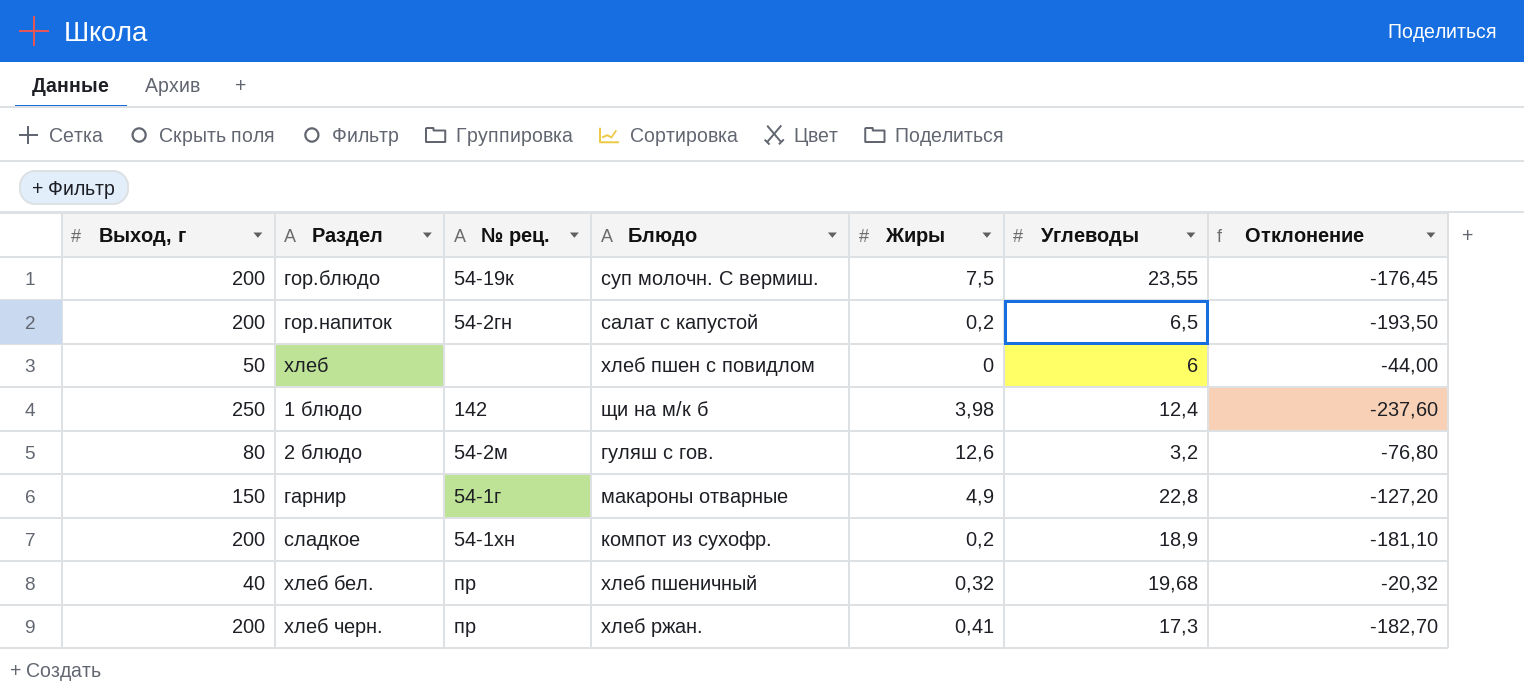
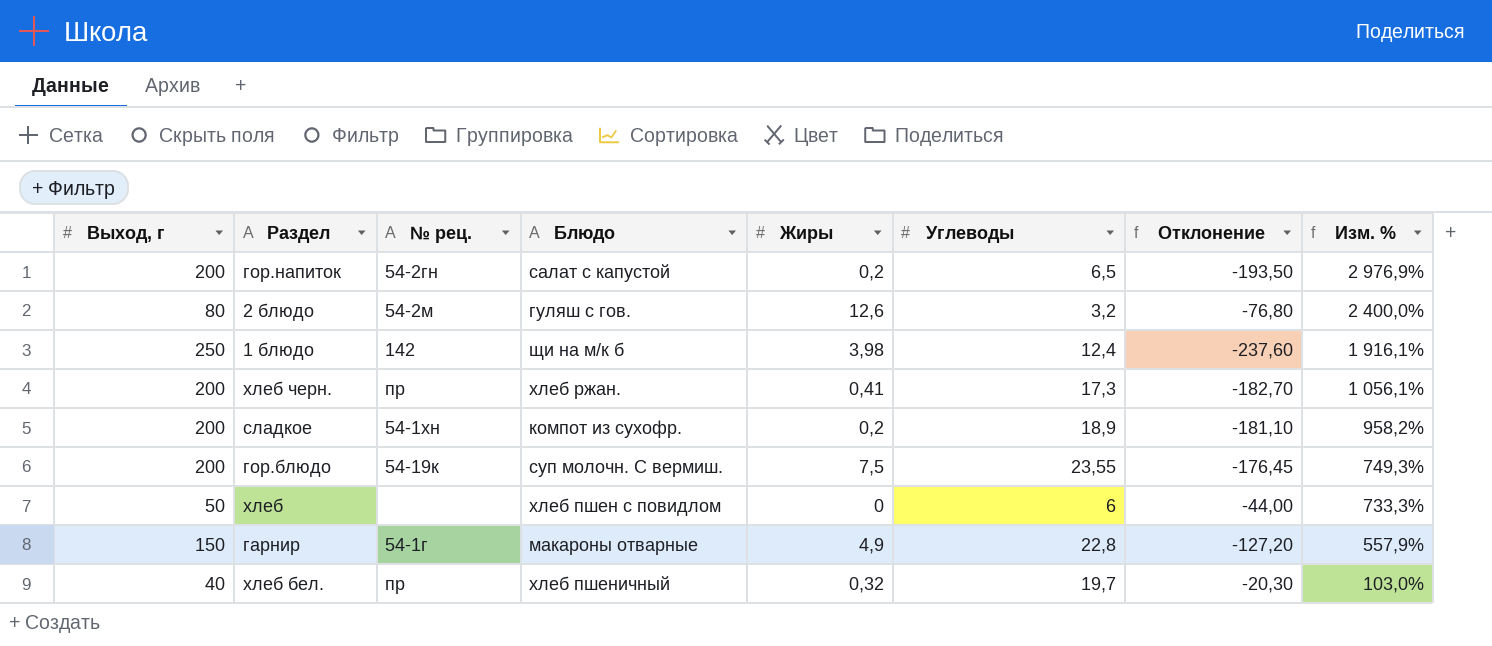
row order: none -> Изм. % descending
column Изм. % | formula: none -> ([Выход, г] - [Углеводы]) / [Углеводы]
хлеб бел. | Углеводы: 19,68 -> 19,7
хлеб бел. | Отклонение: -20,32 -> -20,30

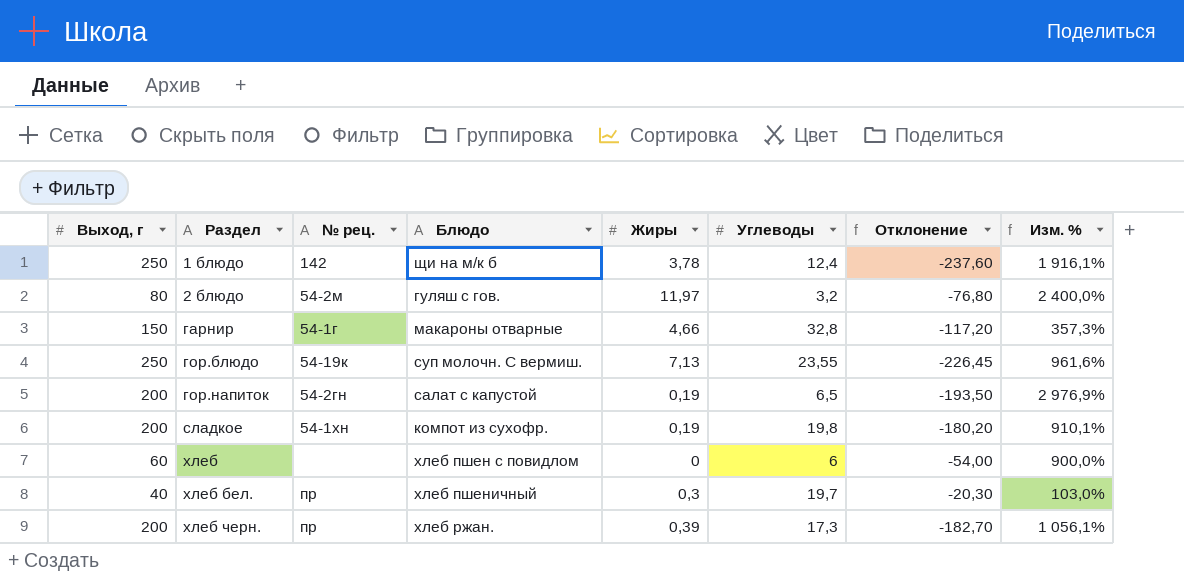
row order: Изм. % descending -> Раздел ascending
1 блюдо | Жиры: 3,98 -> 3,78
2 блюдо | Жиры: 12,6 -> 11,97
гарнир | Жиры: 4,9 -> 4,66
гарнир | Углеводы: 22,8 -> 32,8
гарнир | Отклонение: -127,20 -> -117,20
гарнир | Изм. %: 557,9% -> 357,3%
гор.блюдо | Выход, г: 200 -> 250
гор.блюдо | Жиры: 7,5 -> 7,13
гор.блюдо | Отклонение: -176,45 -> -226,45
гор.блюдо | Изм. %: 749,3% -> 961,6%
гор.напиток | Жиры: 0,2 -> 0,19
сладкое | Жиры: 0,2 -> 0,19
сладкое | Углеводы: 18,9 -> 19,8
сладкое | Отклонение: -181,10 -> -180,20
сладкое | Изм. %: 958,2% -> 910,1%
хлеб | Выход, г: 50 -> 60
хлеб | Отклонение: -44,00 -> -54,00
хлеб | Изм. %: 733,3% -> 900,0%
хлеб бел. | Жиры: 0,32 -> 0,3
хлеб черн. | Жиры: 0,41 -> 0,39

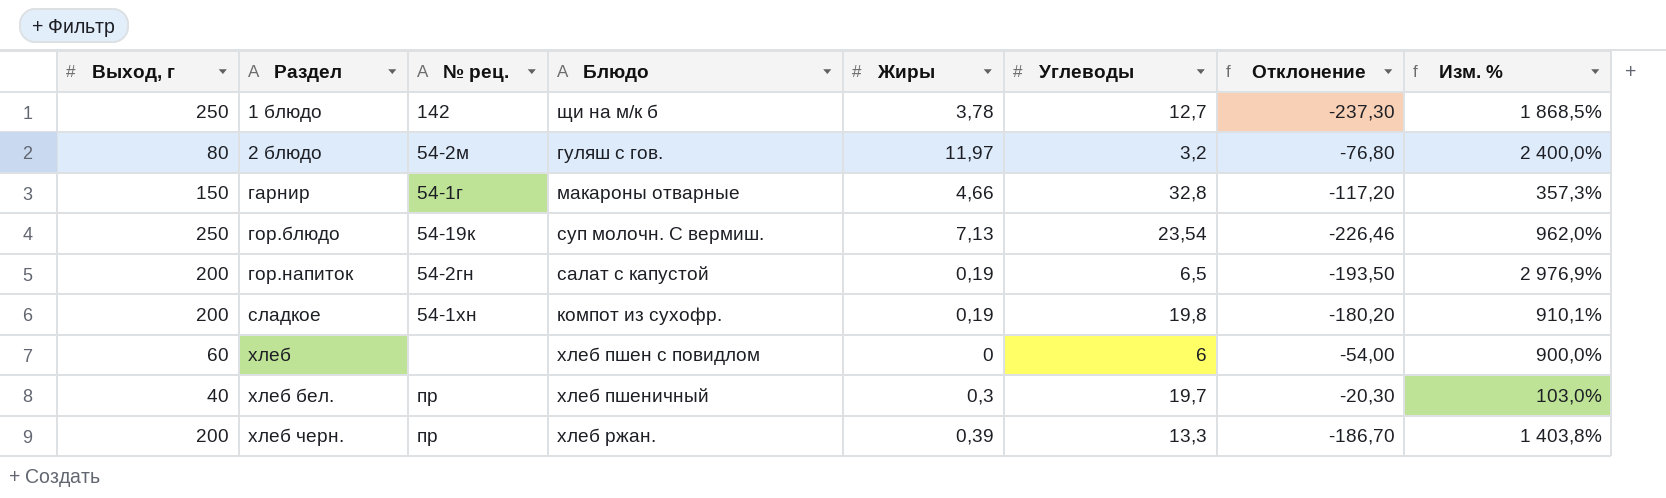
1 блюдо | Углеводы: 12,4 -> 12,7
1 блюдо | Отклонение: -237,60 -> -237,30
1 блюдо | Изм. %: 1 916,1% -> 1 868,5%
гор.блюдо | Углеводы: 23,55 -> 23,54
гор.блюдо | Отклонение: -226,45 -> -226,46
гор.блюдо | Изм. %: 961,6% -> 962,0%
хлеб черн. | Углеводы: 17,3 -> 13,3
хлеб черн. | Отклонение: -182,70 -> -186,70
хлеб черн. | Изм. %: 1 056,1% -> 1 403,8%

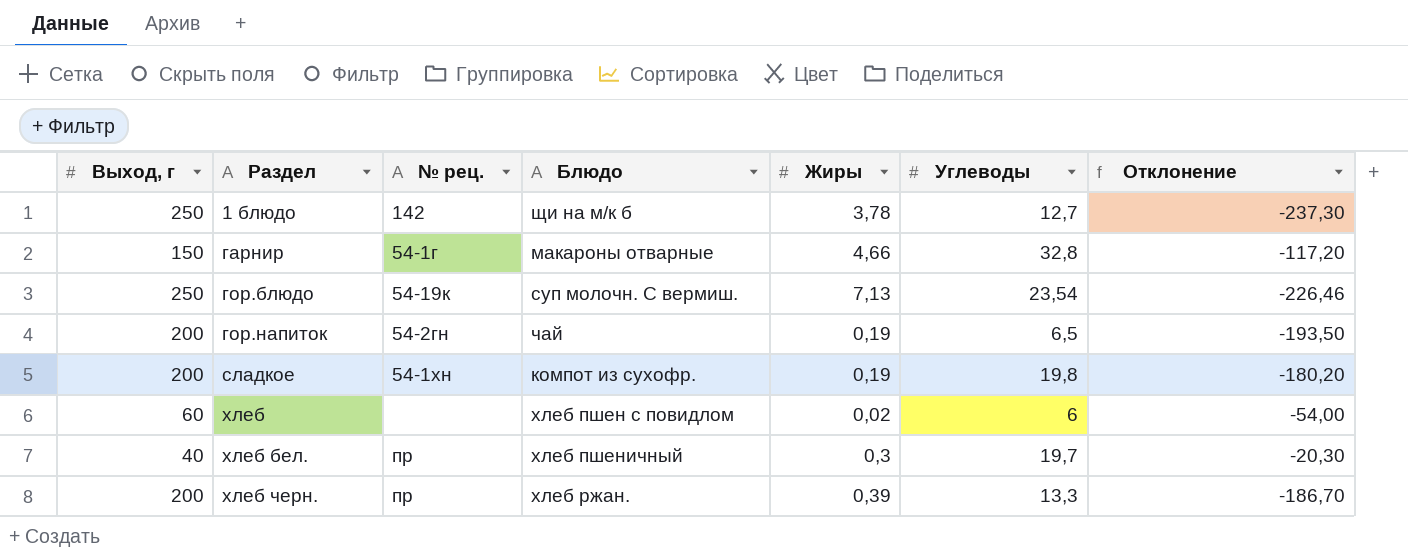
column Изм. % | formula: ([Выход, г] - [Углеводы]) / [Углеводы] -> none
row 2 блюдо: 80 | 54-2м | гуляш с гов. | 11,97 | 3,2 | -76,80 | 2 400,0% -> none
гор.напиток | Блюдо: салат с капустой -> чай
хлеб | Жиры: 0 -> 0,02

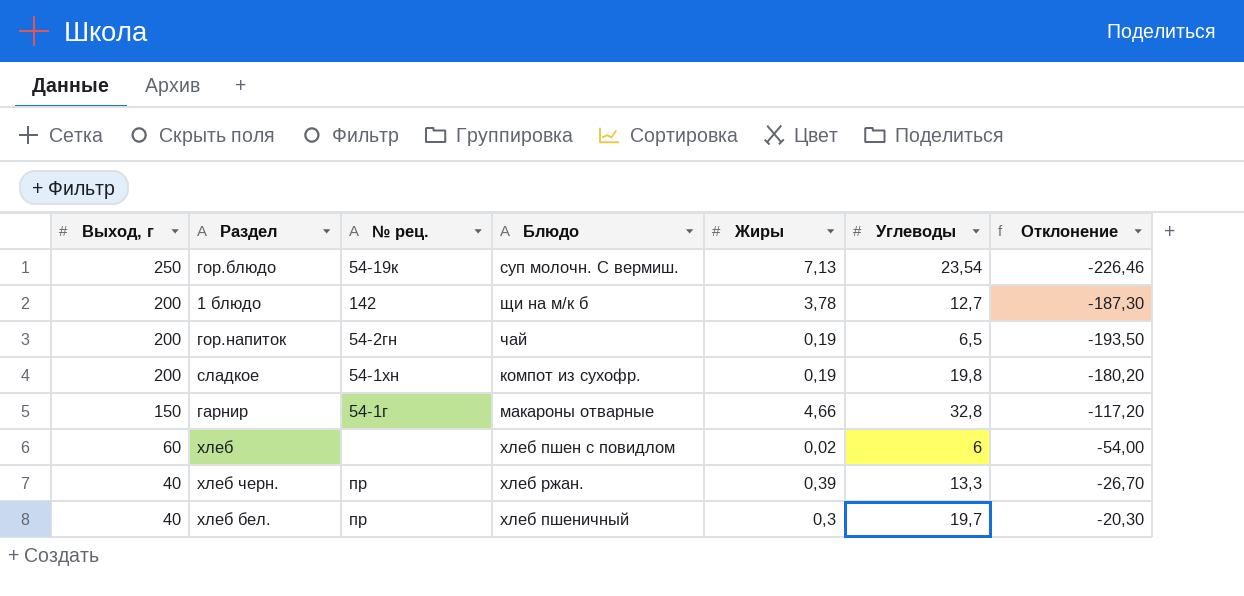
row order: Раздел ascending -> Выход, г descending
1 блюдо | Выход, г: 250 -> 200
1 блюдо | Отклонение: -237,30 -> -187,30
хлеб черн. | Выход, г: 200 -> 40
хлеб черн. | Отклонение: -186,70 -> -26,70

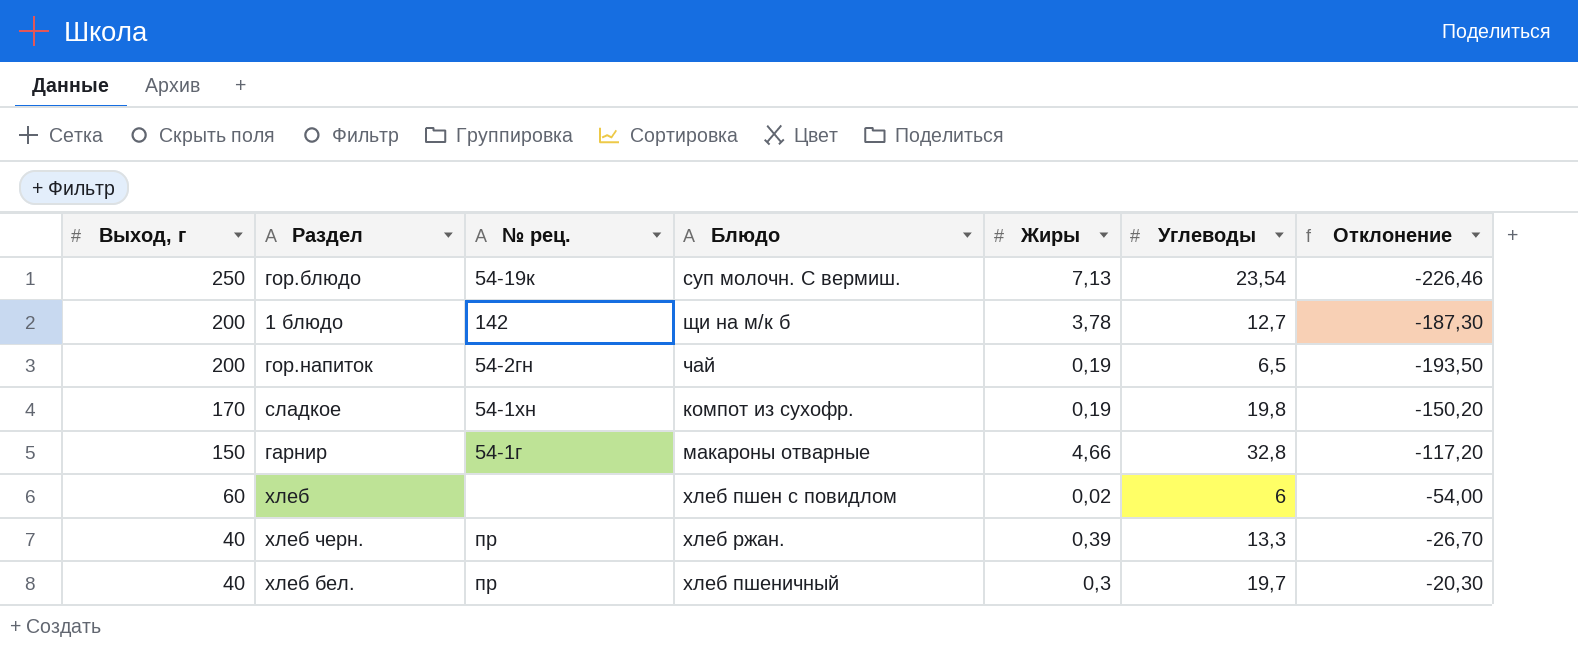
сладкое | Выход, г: 200 -> 170
сладкое | Отклонение: -180,20 -> -150,20

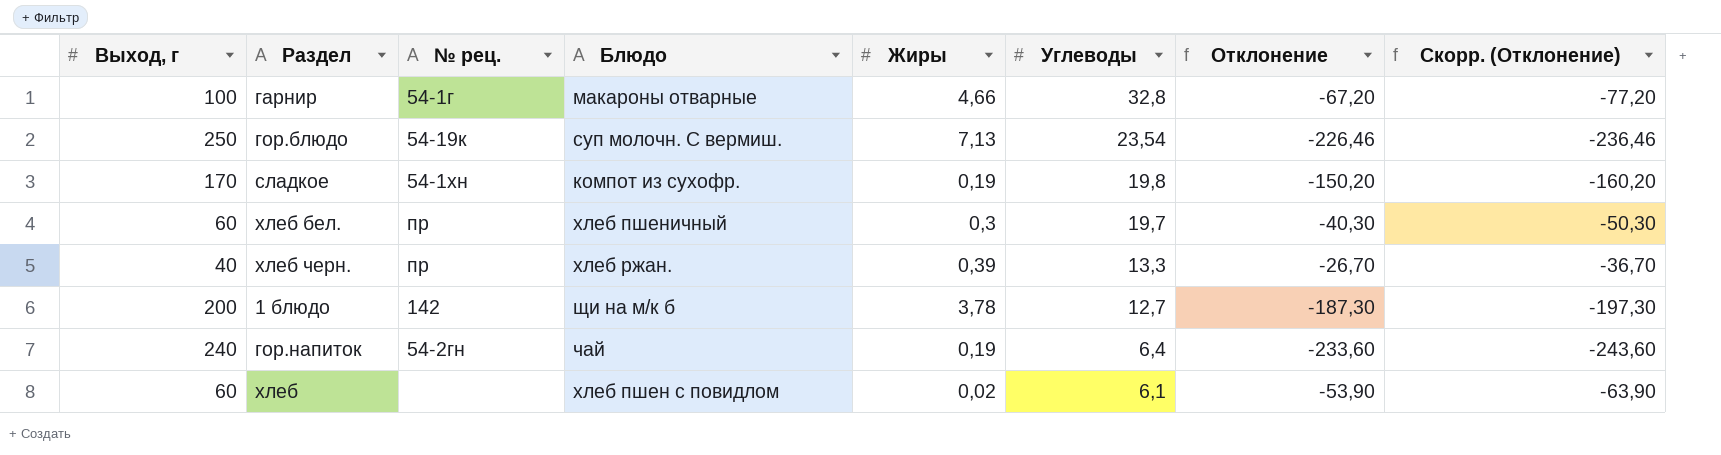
row order: Выход, г descending -> Углеводы descending
column Скорр. (Отклонение) | formula: none -> [Отклонение] - 10
гарнир | Выход, г: 150 -> 100
гарнир | Отклонение: -117,20 -> -67,20
хлеб бел. | Выход, г: 40 -> 60
хлеб бел. | Отклонение: -20,30 -> -40,30
гор.напиток | Выход, г: 200 -> 240
гор.напиток | Углеводы: 6,5 -> 6,4
гор.напиток | Отклонение: -193,50 -> -233,60
хлеб | Углеводы: 6 -> 6,1
хлеб | Отклонение: -54,00 -> -53,90

